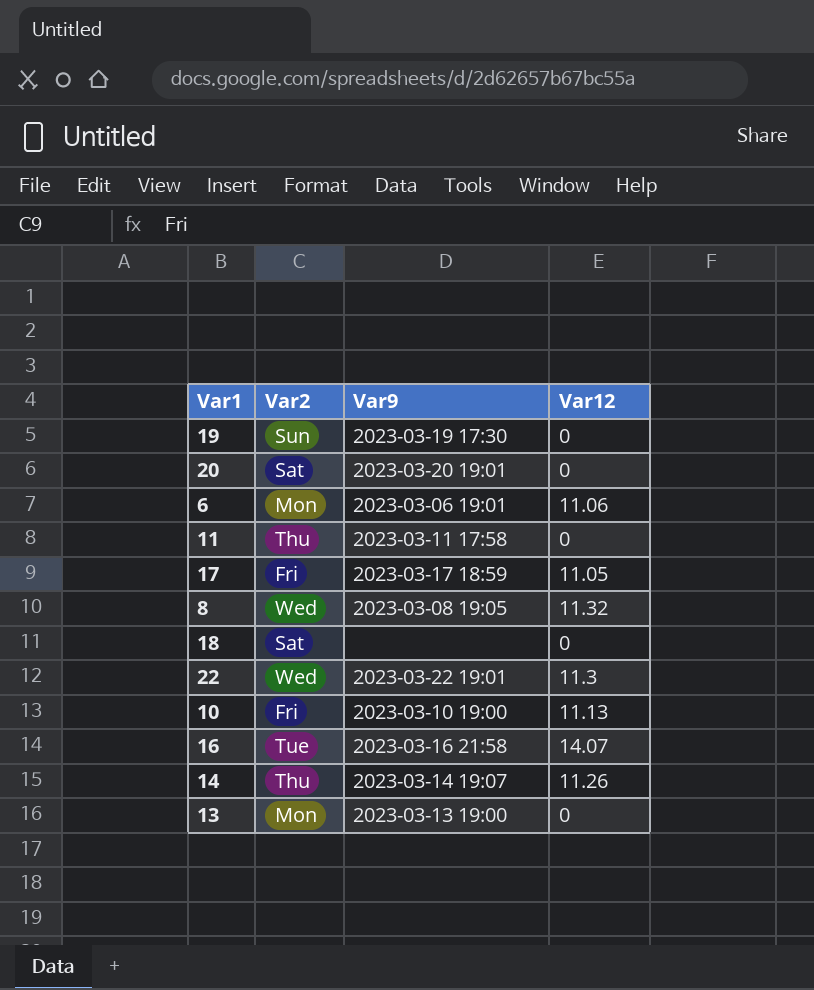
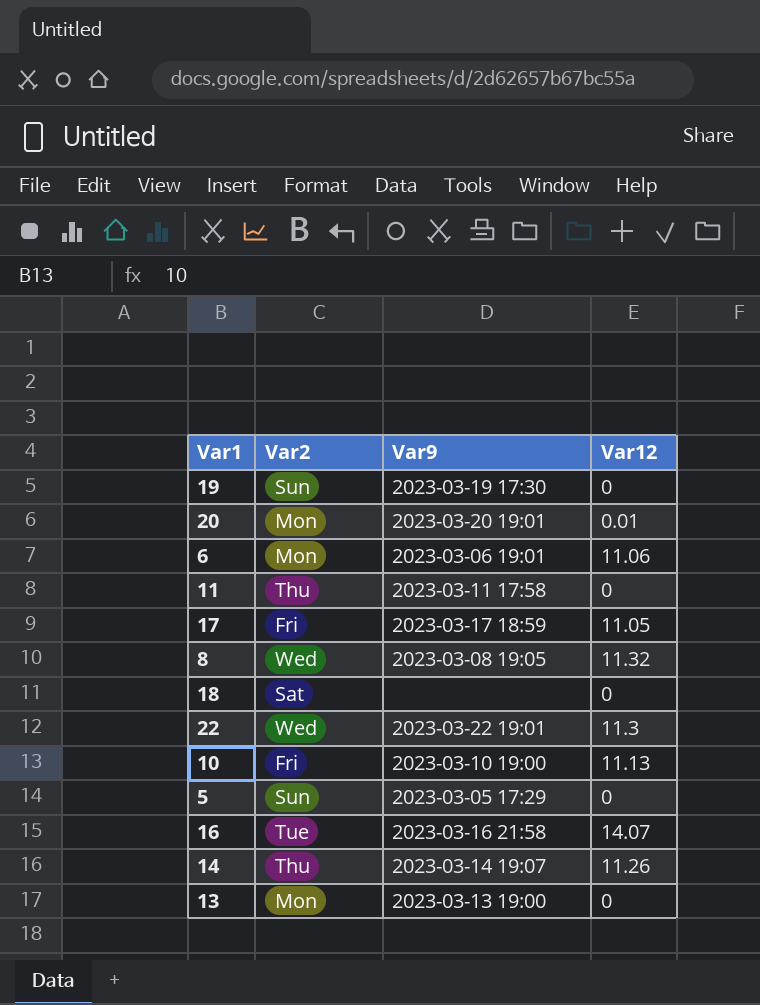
20 | Var2: Sat -> Mon
20 | Var12: 0 -> 0.01
row 5: none -> Sun | 2023-03-05 17:29 | 0

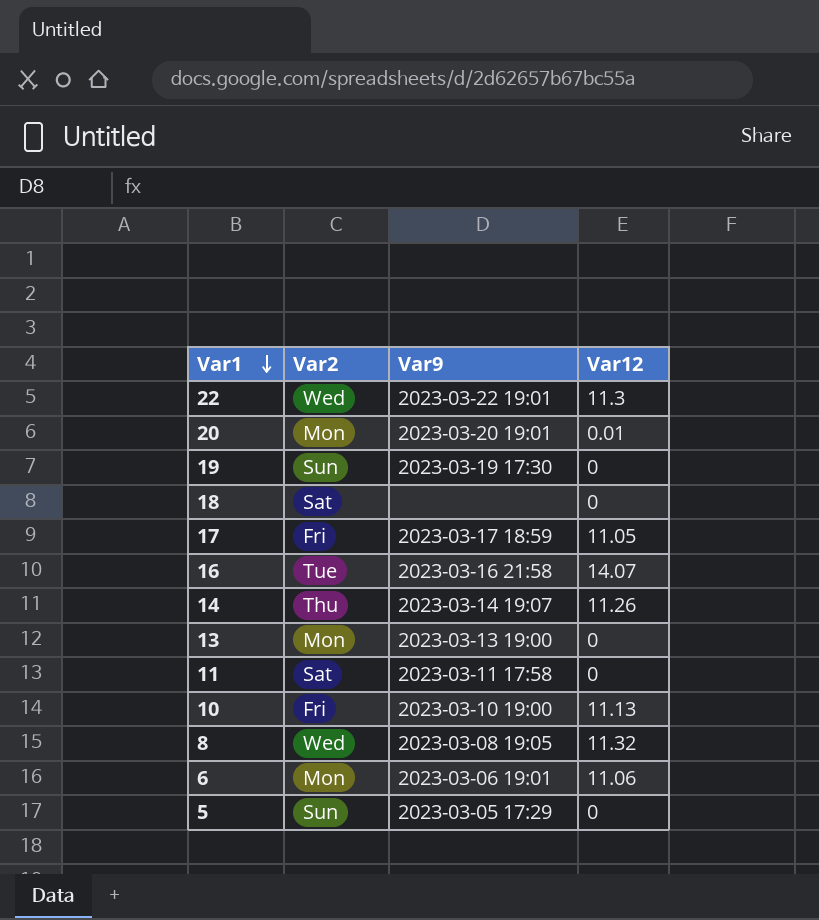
row order: none -> Var1 descending
11 | Var2: Thu -> Sat

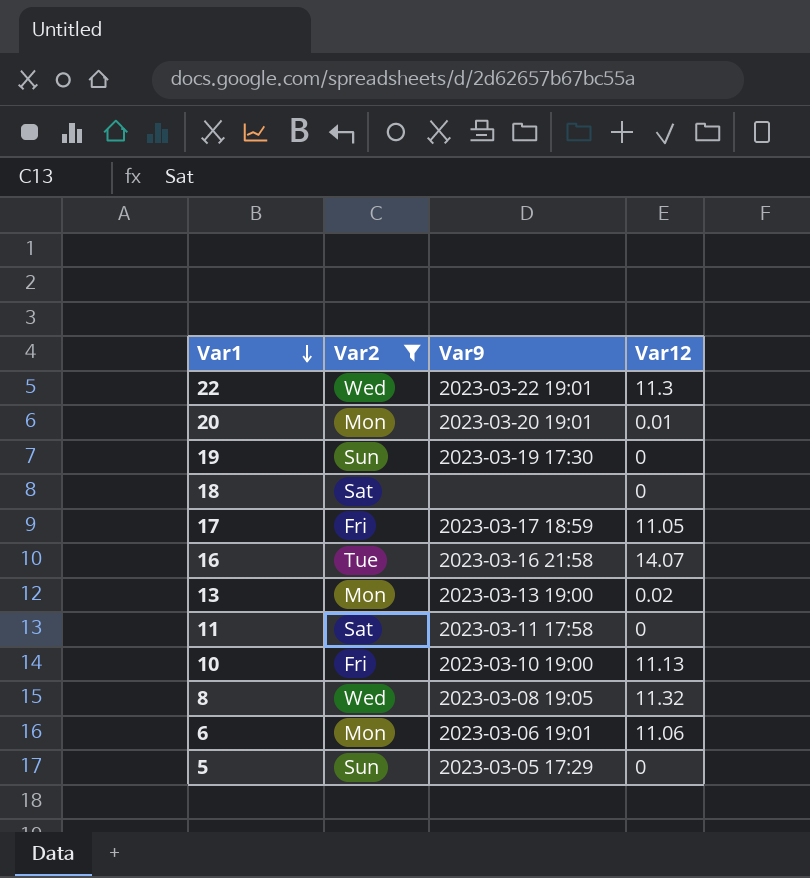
filter: none -> Var2 != Thu
13 | Var12: 0 -> 0.02

